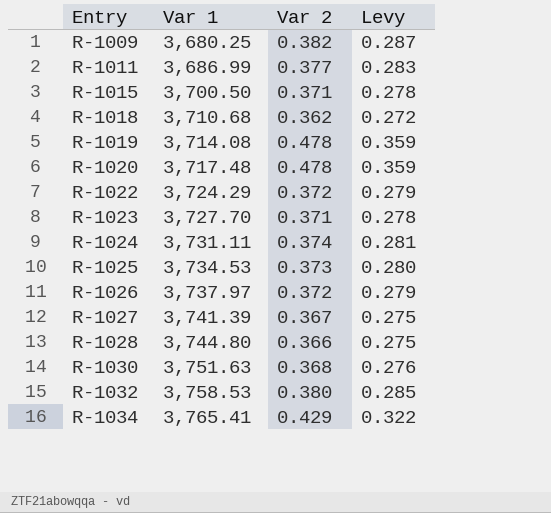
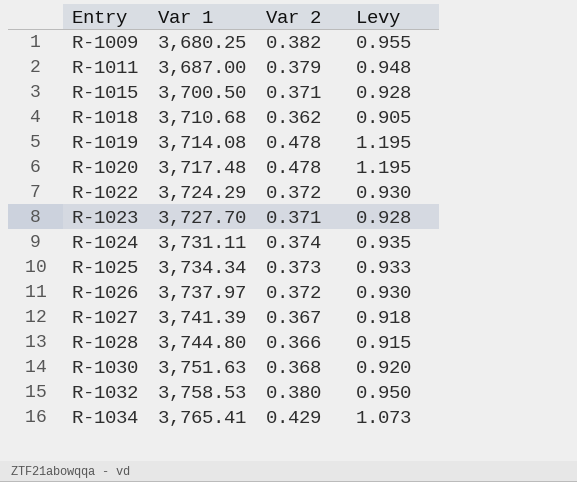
column Levy | formula: [Var 2] * 0.75 -> [Var 2] * 2.5
R-1011 | Var 1: 3,686.99 -> 3,687.00
R-1011 | Var 2: 0.377 -> 0.379
R-1025 | Var 1: 3,734.53 -> 3,734.34

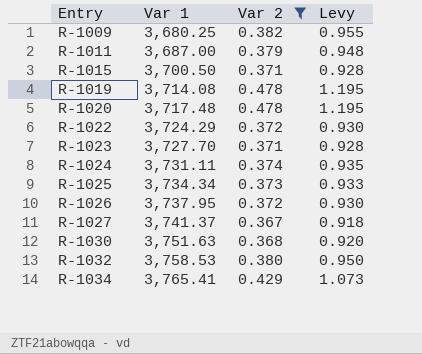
filter: none -> Var 2 >= 0.367
R-1026 | Var 1: 3,737.97 -> 3,737.95
R-1027 | Var 1: 3,741.39 -> 3,741.37

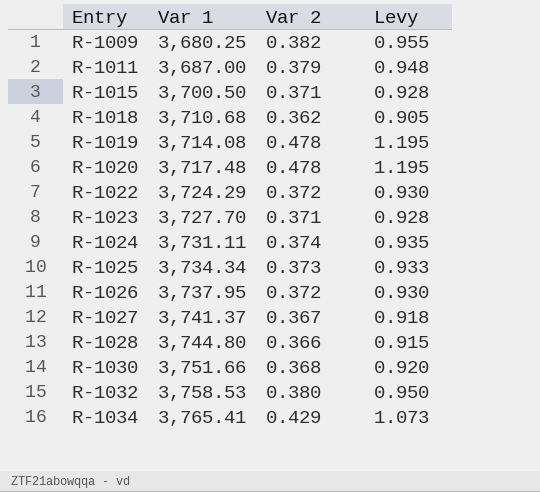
filter: Var 2 >= 0.367 -> none
R-1030 | Var 1: 3,751.63 -> 3,751.66

